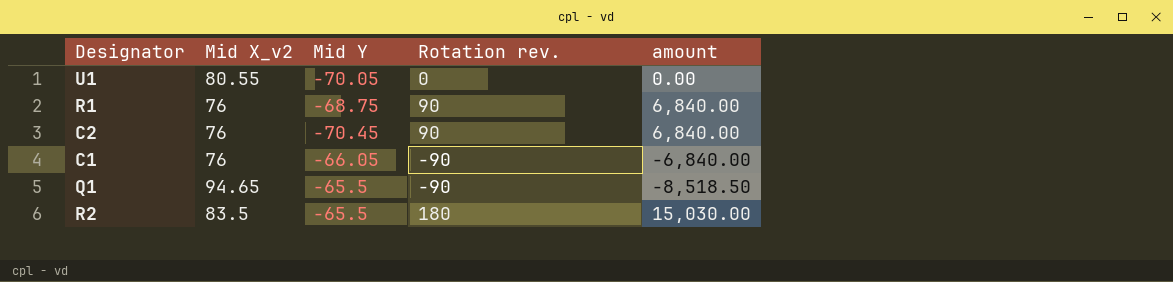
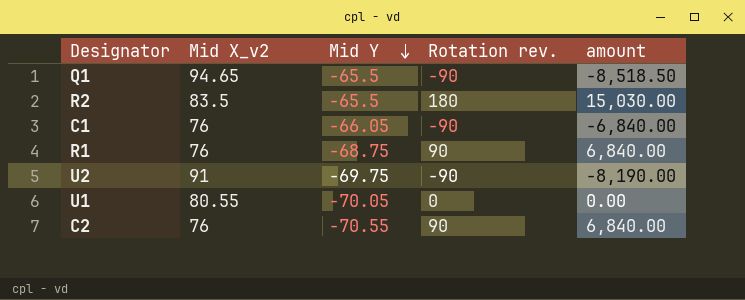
row order: none -> Mid Y descending
row U2: none -> 91 | -69.75 | -90 | -8,190.00
C2 | Mid Y: -70.45 -> -70.55

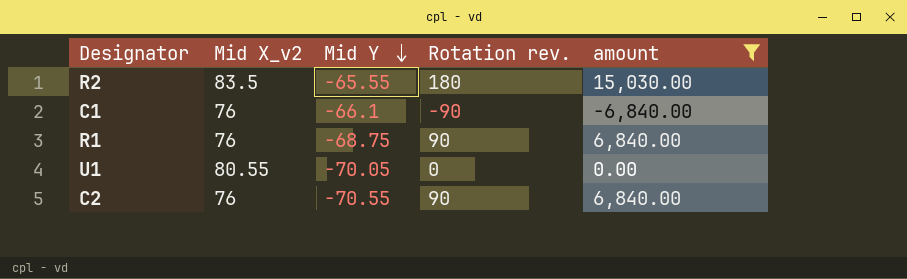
filter: none -> amount >= -6,840.00
R2 | Mid Y: -65.5 -> -65.55
C1 | Mid Y: -66.05 -> -66.1

